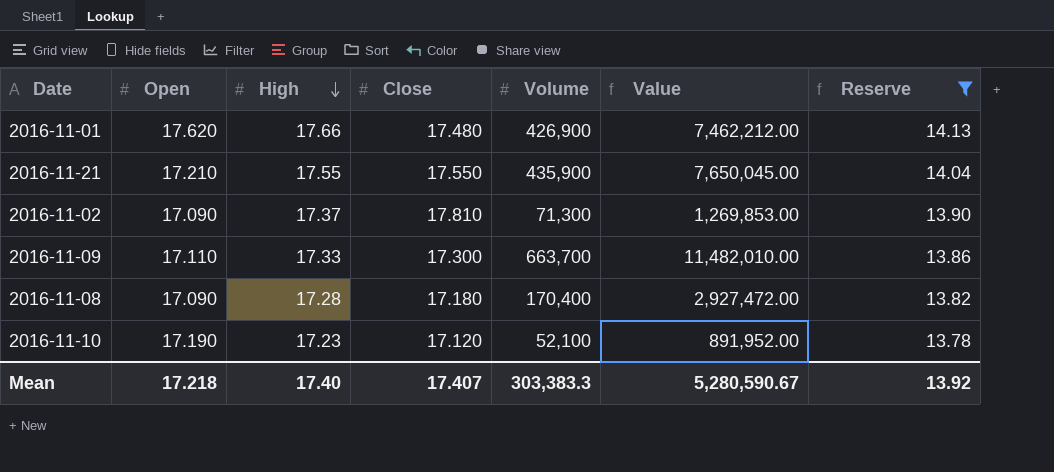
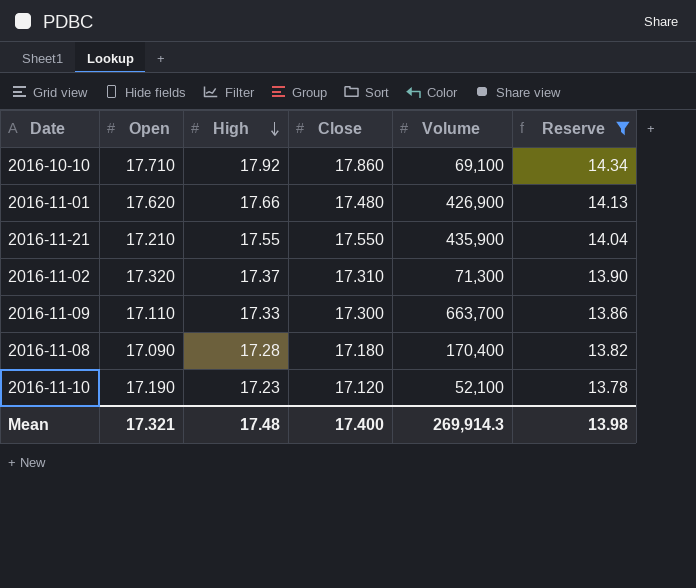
column Value | formula: [Close] * [Volume] -> none
row 2016-10-10: none -> 17.710 | 17.92 | 17.860 | 69,100 | 14.34
2016-11-02 | Open: 17.090 -> 17.320
2016-11-02 | Close: 17.810 -> 17.310
Mean | Open: 17.218 -> 17.321
Mean | High: 17.40 -> 17.48
Mean | Close: 17.407 -> 17.400
Mean | Volume: 303,383.3 -> 269,914.3
Mean | Reserve: 13.92 -> 13.98

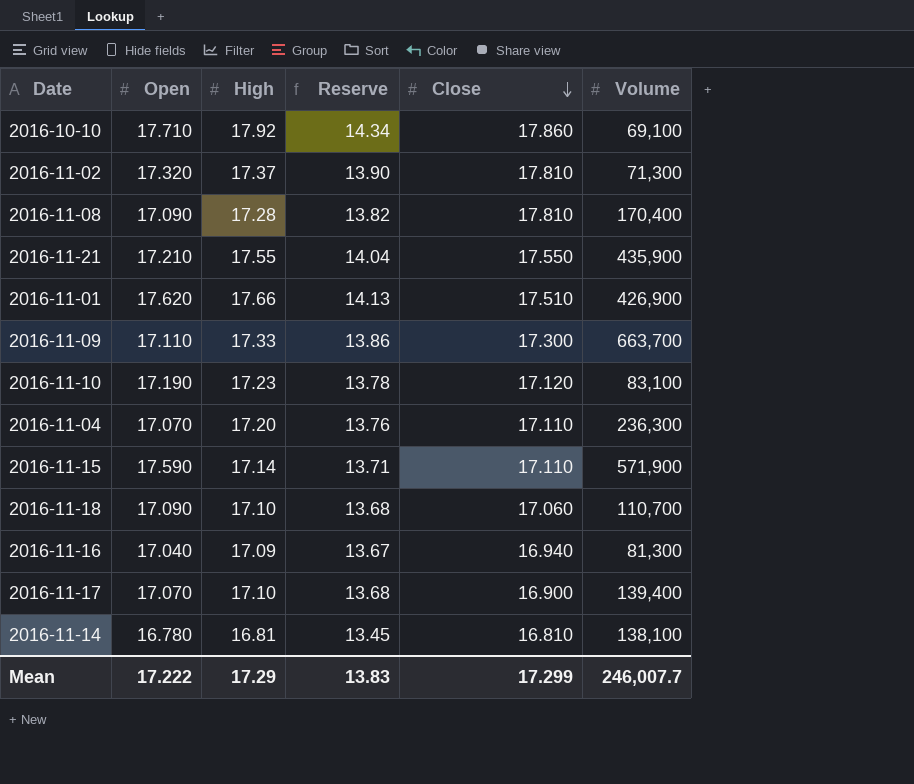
filter: Reserve >= 13.78 -> none
row order: High descending -> Close descending
column Reserve | position: 6 -> 4
2016-11-02 | Close: 17.310 -> 17.810
2016-11-08 | Close: 17.180 -> 17.810
2016-11-01 | Close: 17.480 -> 17.510
2016-11-10 | Volume: 52,100 -> 83,100
Mean | Open: 17.321 -> 17.222
Mean | High: 17.48 -> 17.29
Mean | Reserve: 13.98 -> 13.83
Mean | Close: 17.400 -> 17.299
Mean | Volume: 269,914.3 -> 246,007.7

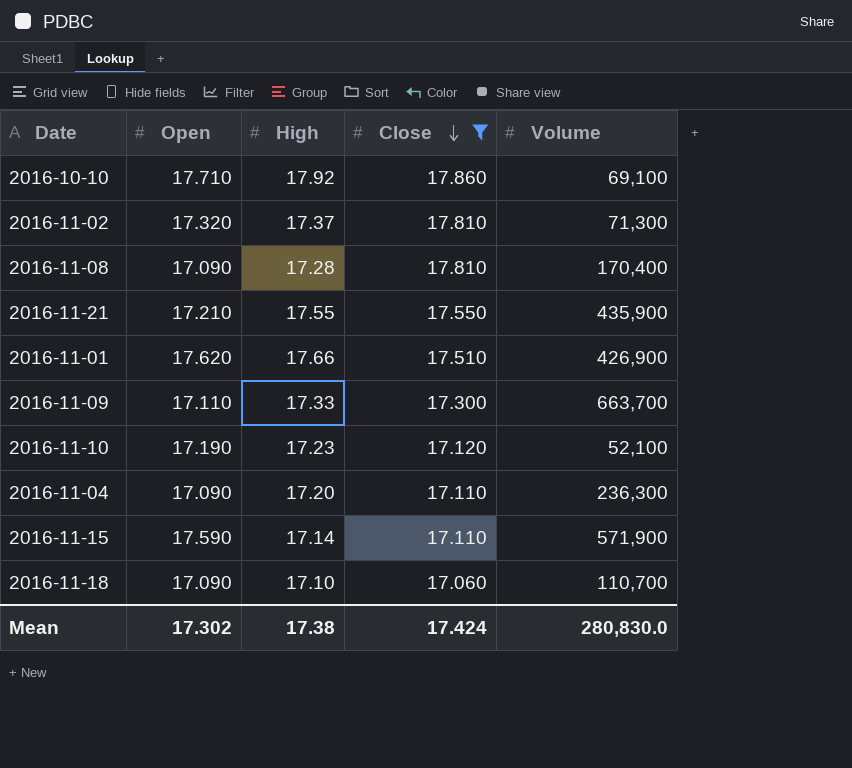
filter: none -> Close >= 17.060
column Reserve | formula: [High] * 0.8 -> none
2016-11-10 | Volume: 83,100 -> 52,100
2016-11-04 | Open: 17.070 -> 17.090
Mean | Open: 17.222 -> 17.302
Mean | High: 17.29 -> 17.38
Mean | Close: 17.299 -> 17.424
Mean | Volume: 246,007.7 -> 280,830.0

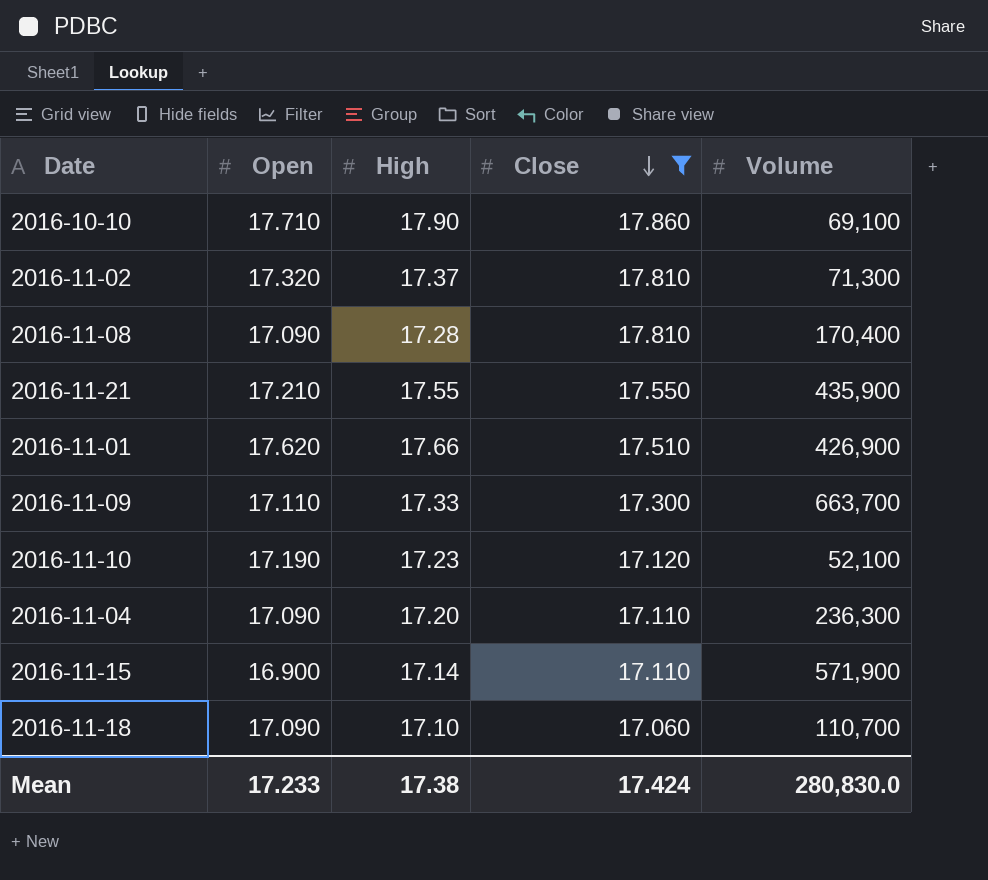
2016-10-10 | High: 17.92 -> 17.90
2016-11-15 | Open: 17.590 -> 16.900
Mean | Open: 17.302 -> 17.233

